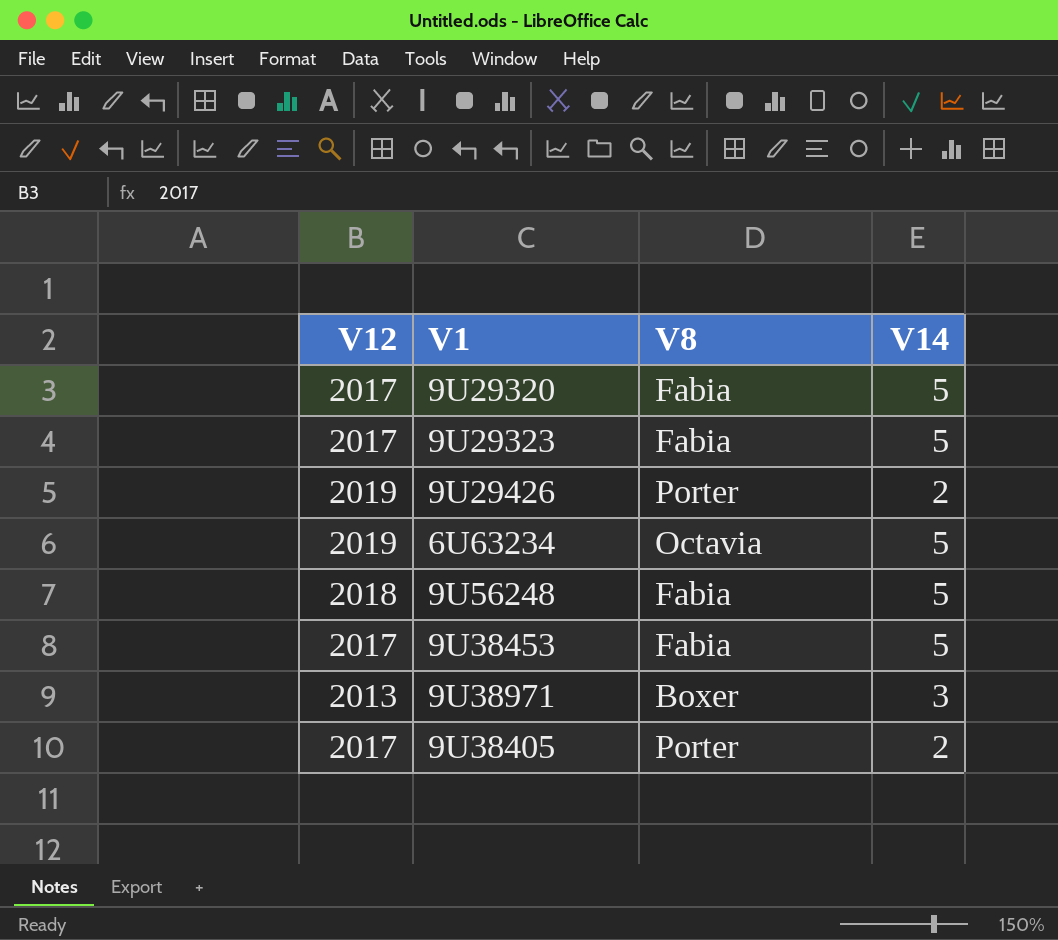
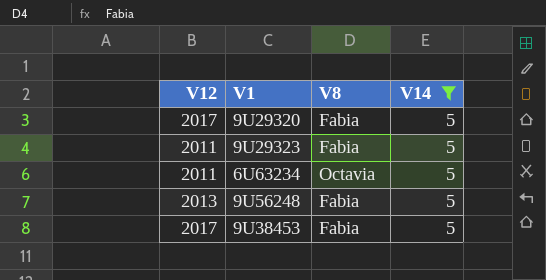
filter: none -> V14 = 5
9U29323 | V12: 2017 -> 2011
6U63234 | V12: 2019 -> 2011
9U56248 | V12: 2018 -> 2013

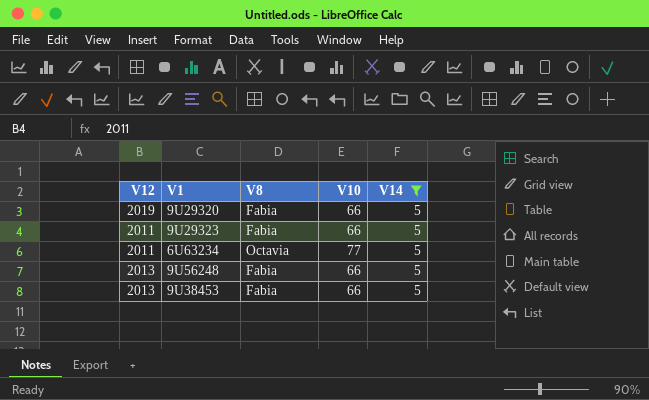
column V10 | position: none -> 4
9U29320 | V12: 2017 -> 2019
9U38453 | V12: 2017 -> 2013

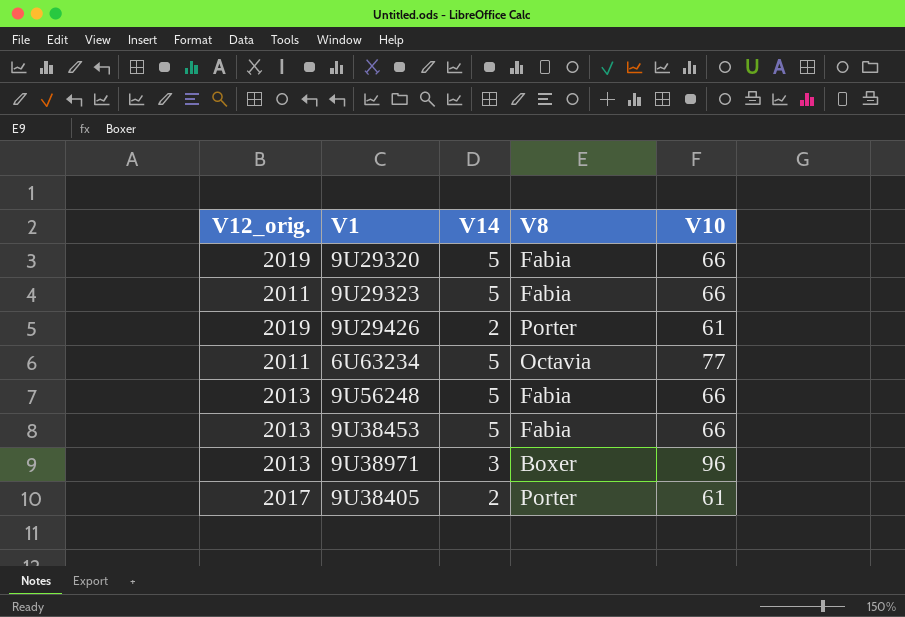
filter: V14 = 5 -> none
column name: V12 -> V12_orig.
column V14 | position: 5 -> 3

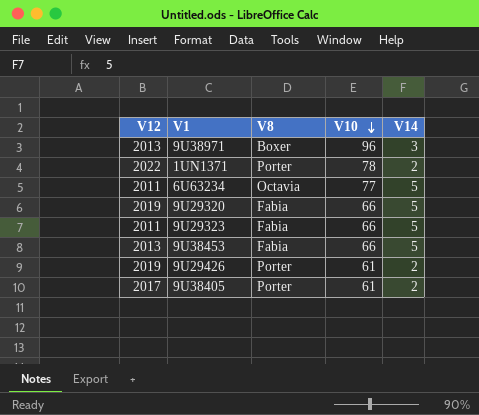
row order: none -> V10 descending
column name: V12_orig. -> V12
column V14 | position: 3 -> 5
row 9U56248: 2013 | 5 | Fabia | 66 -> none
row 1UN1371: none -> 2022 | Porter | 78 | 2

